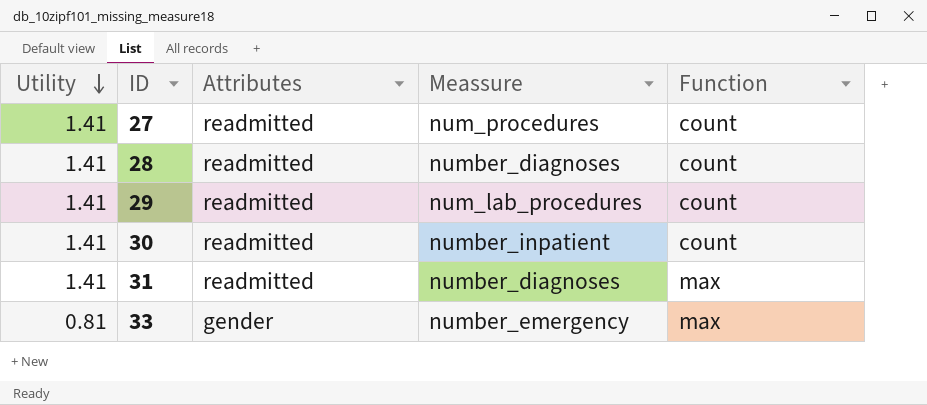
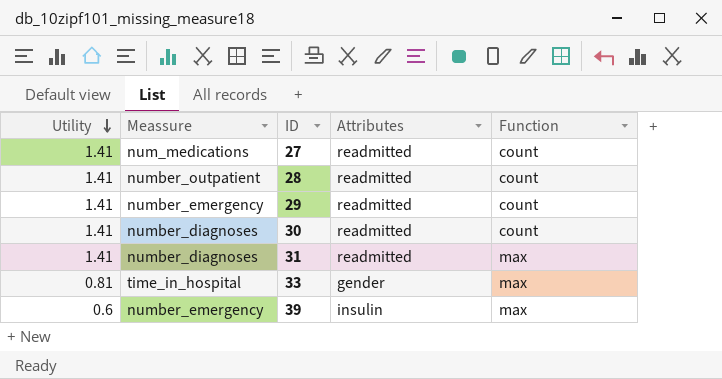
column Meassure | position: 4 -> 2
27 | Meassure: num_procedures -> num_medications
28 | Meassure: number_diagnoses -> number_outpatient
29 | Meassure: num_lab_procedures -> number_emergency
30 | Meassure: number_inpatient -> number_diagnoses
33 | Meassure: number_emergency -> time_in_hospital
row 39: none -> 0.6 | number_emergency | insulin | max

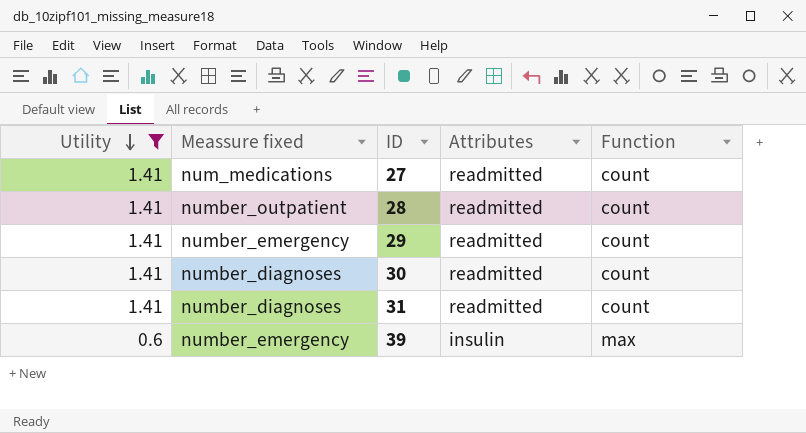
filter: none -> Utility != 0.81
column name: Meassure -> Meassure fixed
31 | Function: max -> count

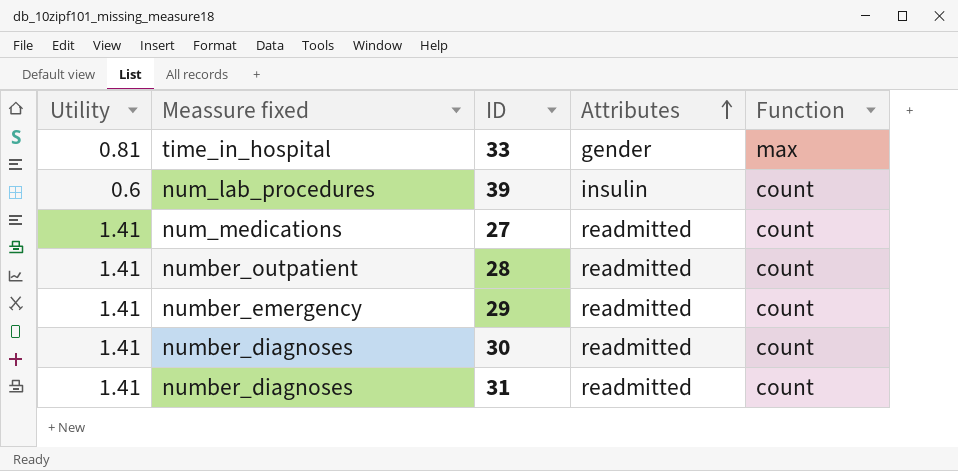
filter: Utility != 0.81 -> none
row order: Utility descending -> Attributes ascending
39 | Meassure fixed: number_emergency -> num_lab_procedures
39 | Function: max -> count

